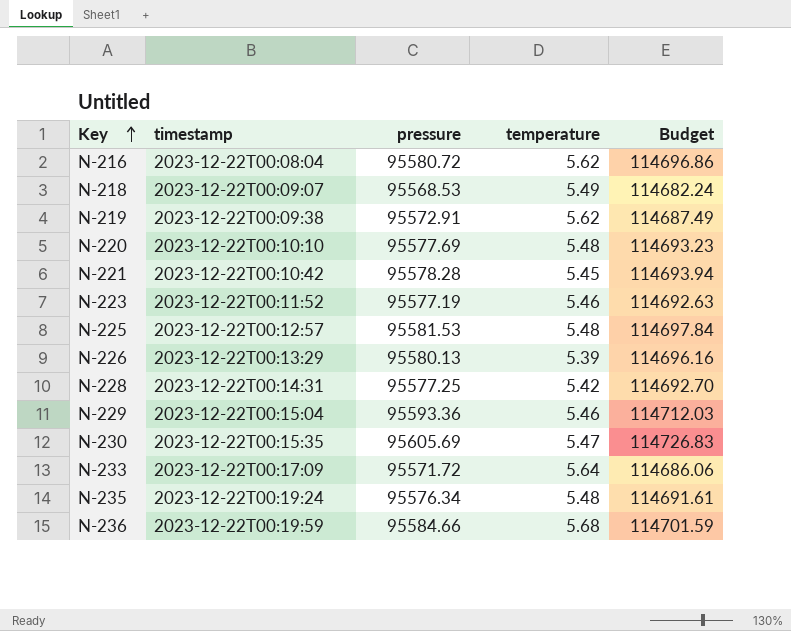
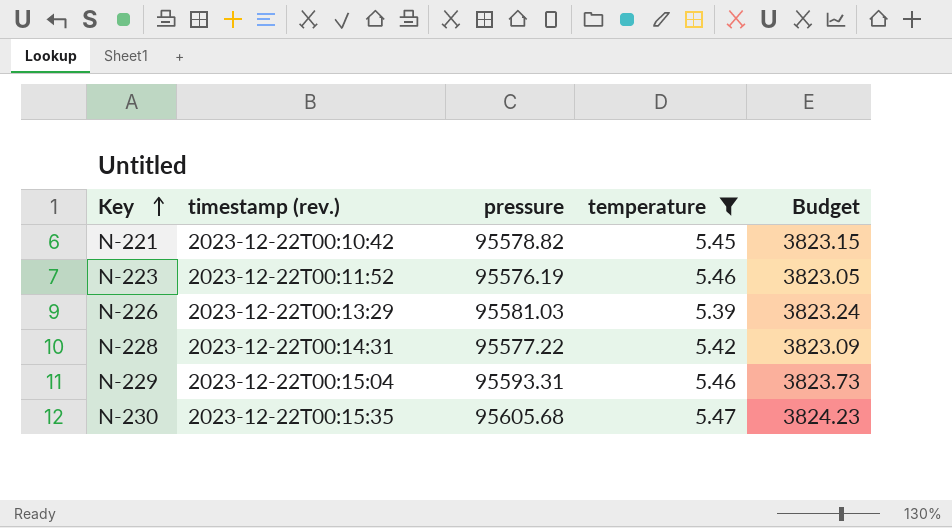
filter: none -> temperature <= 5.47
column name: timestamp -> timestamp (rev.)
column Budget | formula: [pressure] * 1.2 -> [pressure] * 0.04
N-221 | pressure: 95578.28 -> 95578.82
N-223 | pressure: 95577.19 -> 95576.19
N-226 | pressure: 95580.13 -> 95581.03
N-228 | pressure: 95577.25 -> 95577.22
N-229 | pressure: 95593.36 -> 95593.31
N-230 | pressure: 95605.69 -> 95605.68

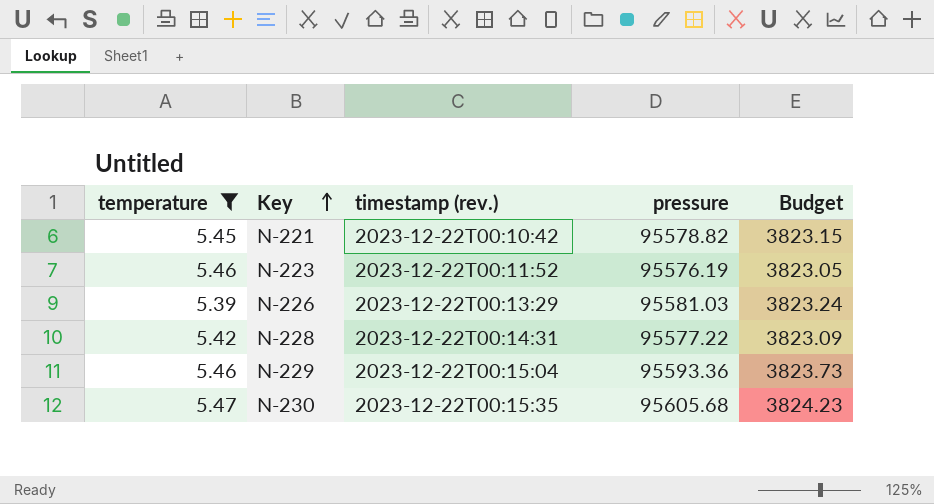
column temperature | position: 4 -> 1
N-229 | pressure: 95593.31 -> 95593.36

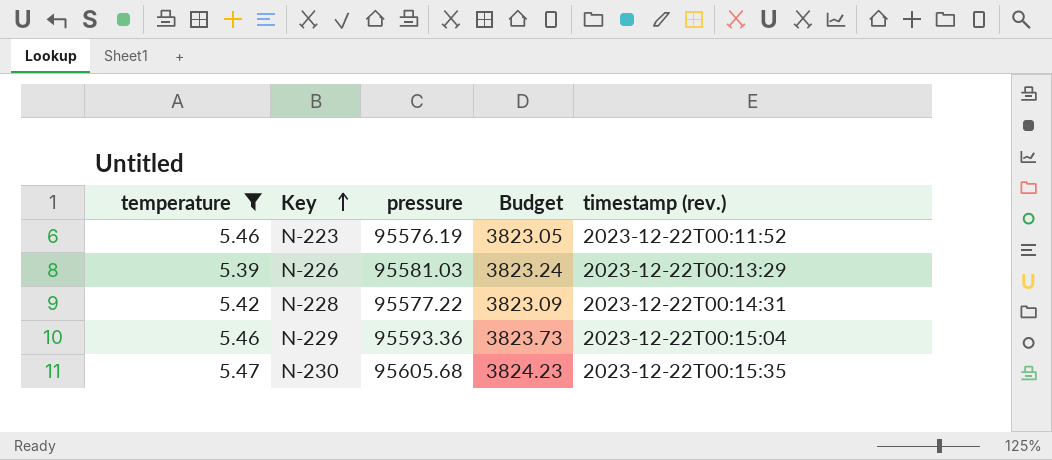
column timestamp (rev.) | position: 3 -> 5
row N-221: 5.45 | 2023-12-22T00:10:42 | 95578.82 | 3823.15 -> none

